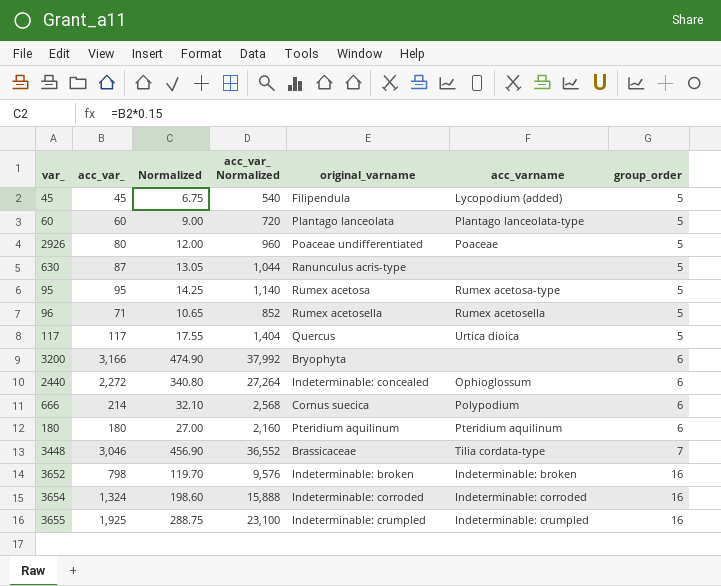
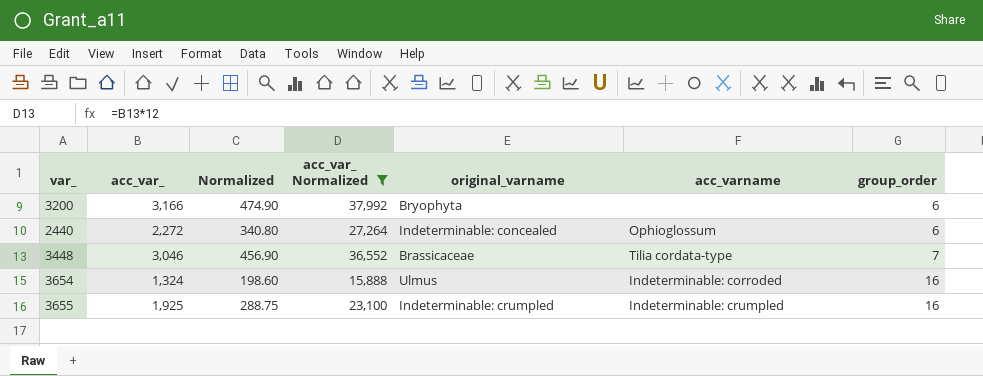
filter: none -> acc_var_ Normalized >= 15,888
3654 | original_varname: Indeterminable: corroded -> Ulmus

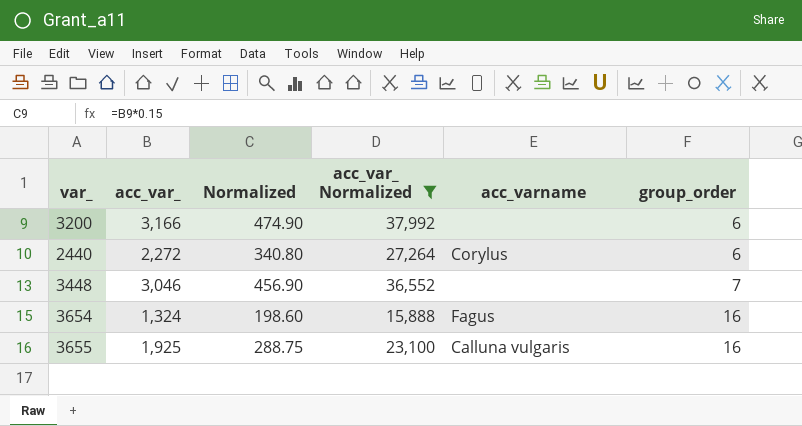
column original_varname | position: 5 -> none
2440 | acc_varname: Ophioglossum -> Corylus
3448 | acc_varname: Tilia cordata-type -> none
3654 | acc_varname: Indeterminable: corroded -> Fagus
3655 | acc_varname: Indeterminable: crumpled -> Calluna vulgaris

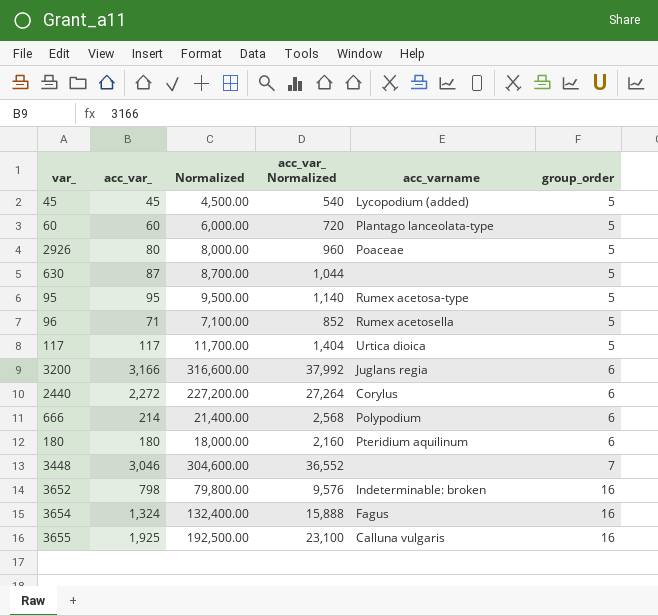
filter: acc_var_ Normalized >= 15,888 -> none
column Normalized | formula: [acc_var_] * 0.15 -> [acc_var_] * 100
3200 | acc_varname: none -> Juglans regia

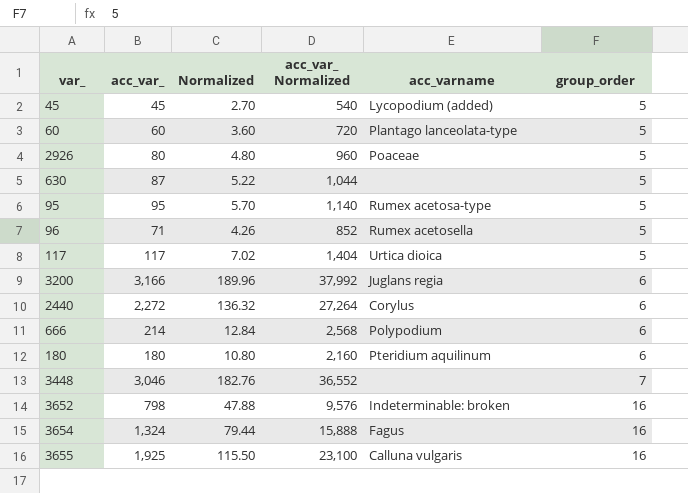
column Normalized | formula: [acc_var_] * 100 -> [acc_var_] * 0.06

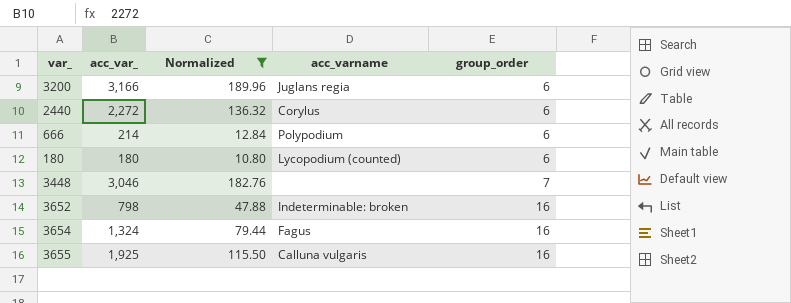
filter: none -> Normalized >= 10.80
column acc_var_ Normalized | formula: [acc_var_] * 12 -> none
180 | acc_varname: Pteridium aquilinum -> Lycopodium (counted)

